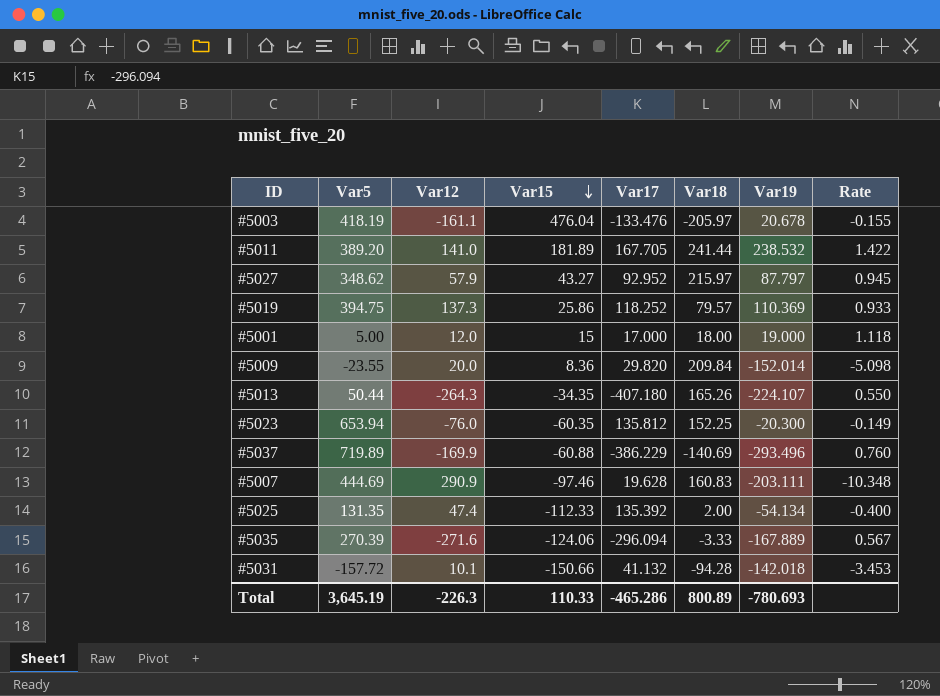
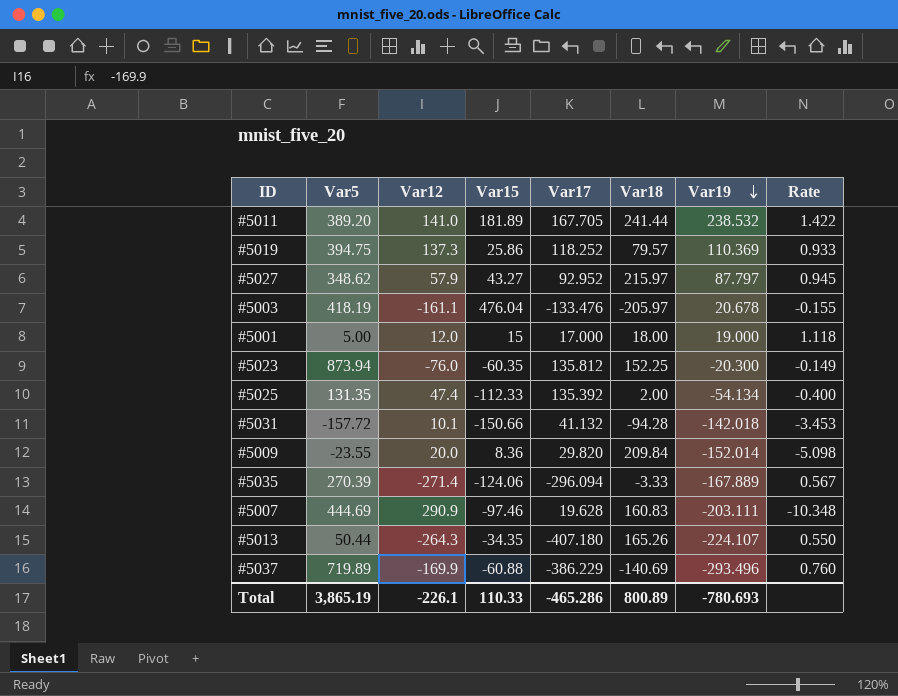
row order: Var15 descending -> Var19 descending
#5023 | Var5: 653.94 -> 873.94
#5035 | Var12: -271.6 -> -271.4
Total | Var5: 3,645.19 -> 3,865.19
Total | Var12: -226.3 -> -226.1

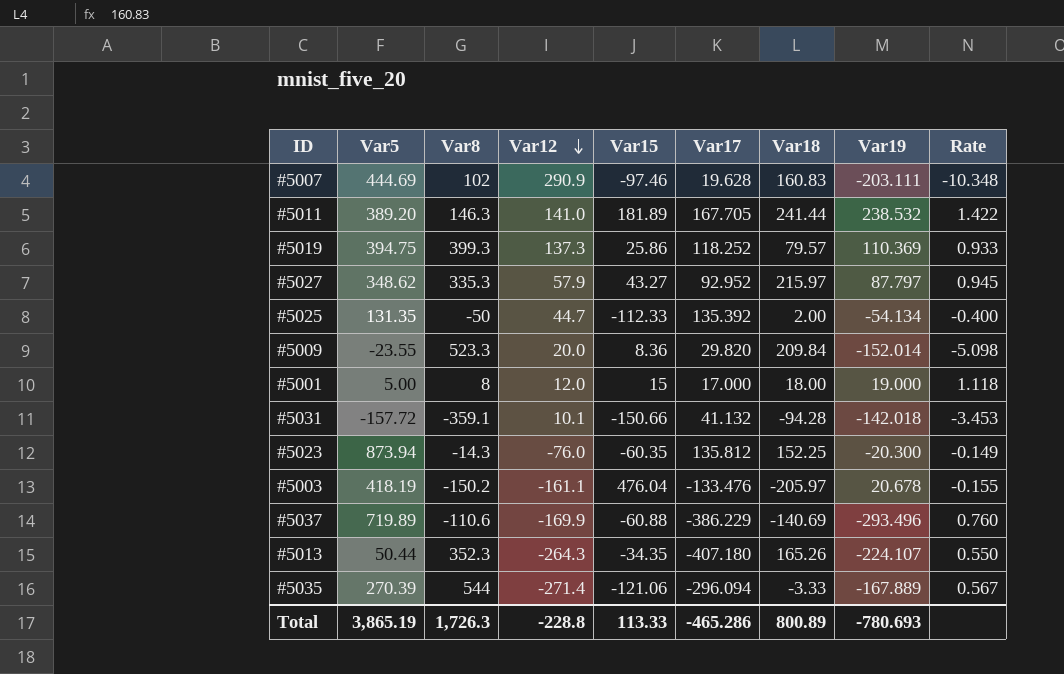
row order: Var19 descending -> Var12 descending
column Var8 | position: none -> 3
#5025 | Var12: 47.4 -> 44.7
#5035 | Var15: -124.06 -> -121.06
Total | Var12: -226.1 -> -228.8
Total | Var15: 110.33 -> 113.33

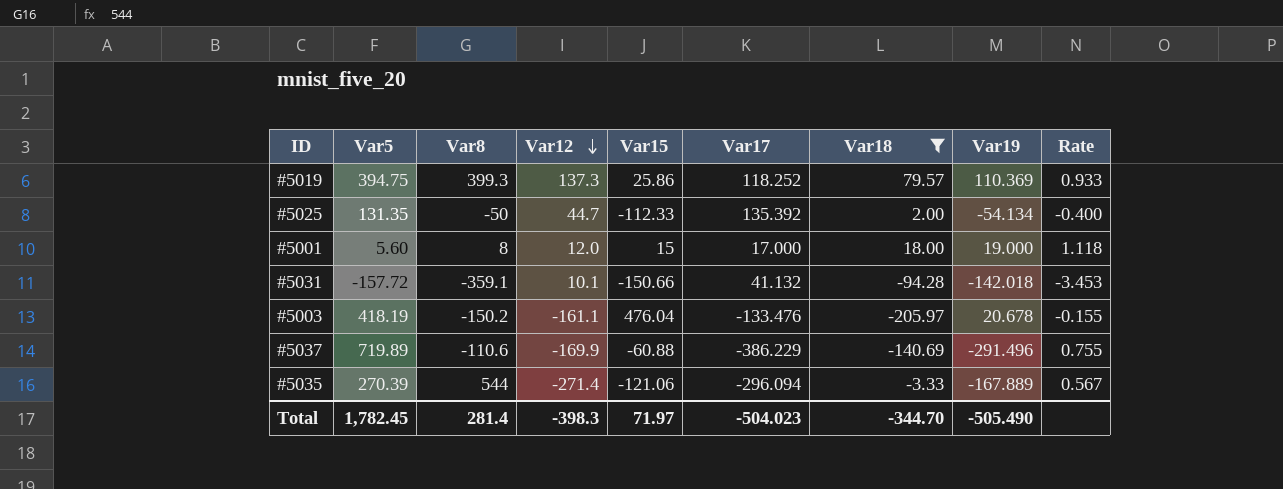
filter: none -> Var18 <= 79.57
#5001 | Var5: 5.00 -> 5.60
#5037 | Var19: -293.496 -> -291.496
#5037 | Rate: 0.760 -> 0.755
Total | Var5: 3,865.19 -> 1,782.45
Total | Var8: 1,726.3 -> 281.4
Total | Var12: -228.8 -> -398.3
Total | Var15: 113.33 -> 71.97
Total | Var17: -465.286 -> -504.023
Total | Var18: 800.89 -> -344.70
Total | Var19: -780.693 -> -505.490

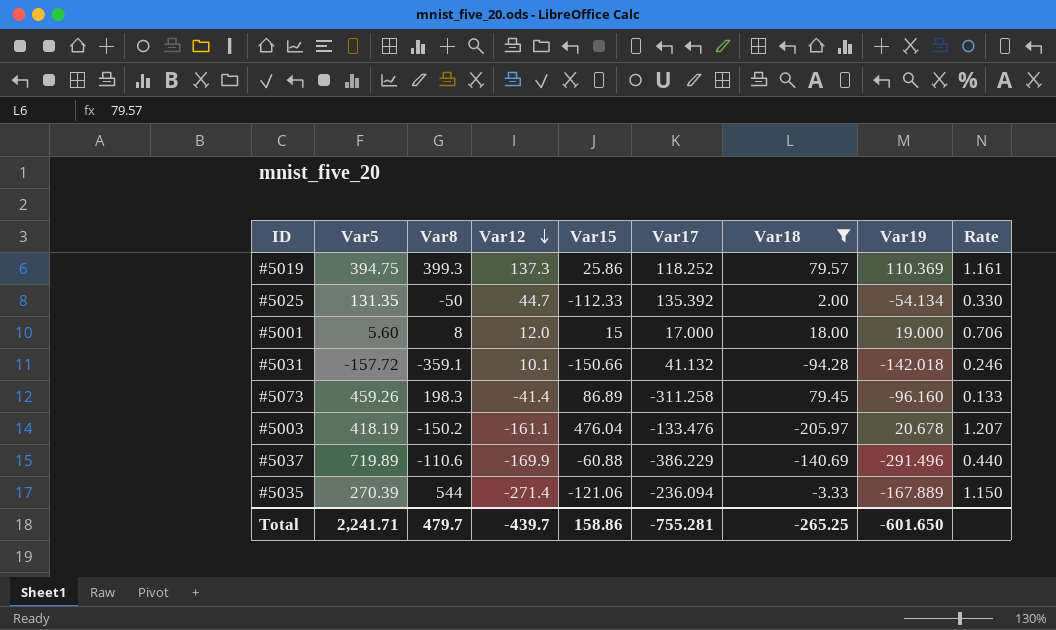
column Rate | formula: [Var19] / [Var17] -> [Var12] / [Var17]
row #5073: none -> 459.26 | 198.3 | -41.4 | 86.89 | -311.258 | 79.45 | -96.160 | 0.133
#5035 | Var17: -296.094 -> -236.094
Total | Var5: 1,782.45 -> 2,241.71
Total | Var8: 281.4 -> 479.7
Total | Var12: -398.3 -> -439.7
Total | Var15: 71.97 -> 158.86
Total | Var17: -504.023 -> -755.281
Total | Var18: -344.70 -> -265.25
Total | Var19: -505.490 -> -601.650

